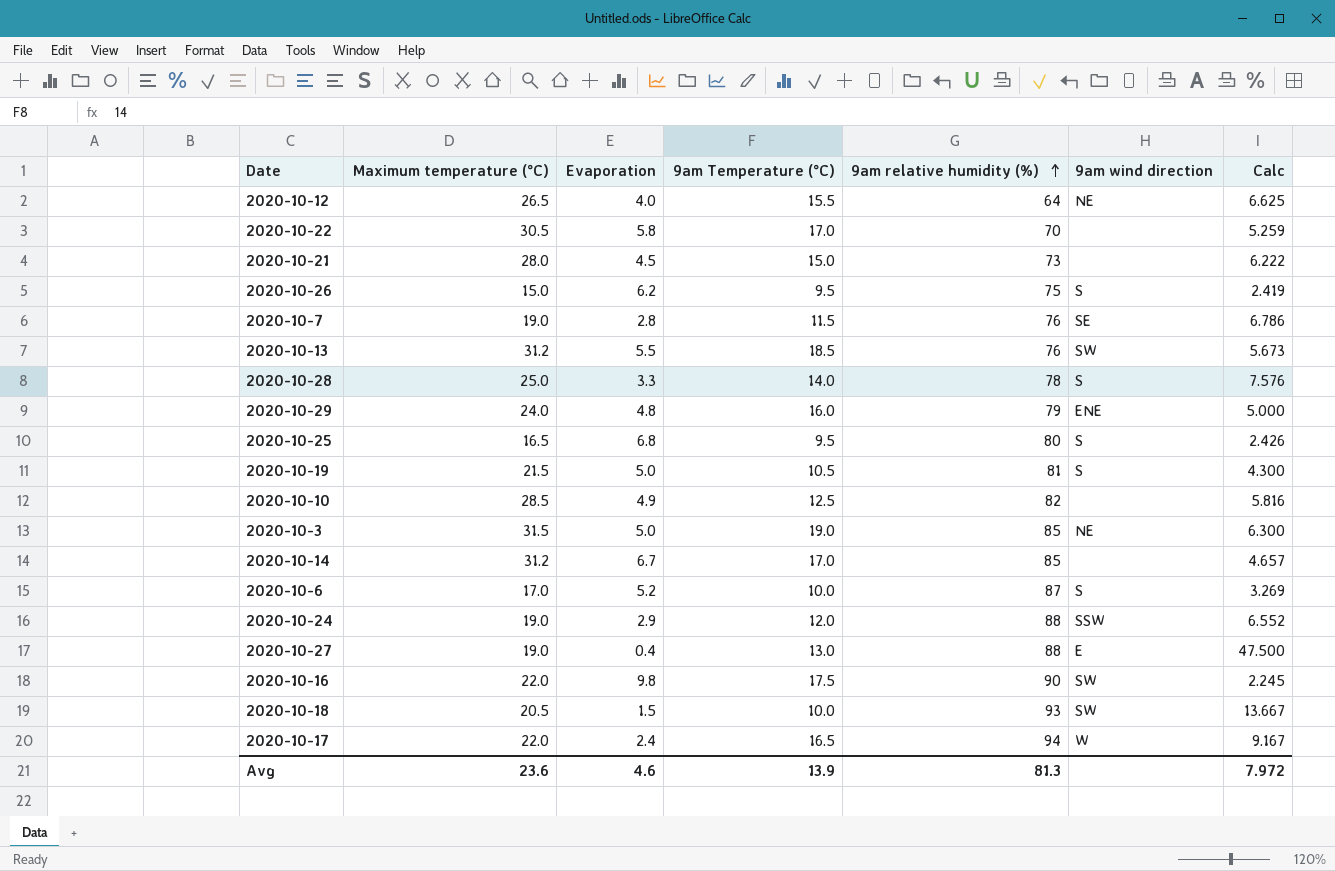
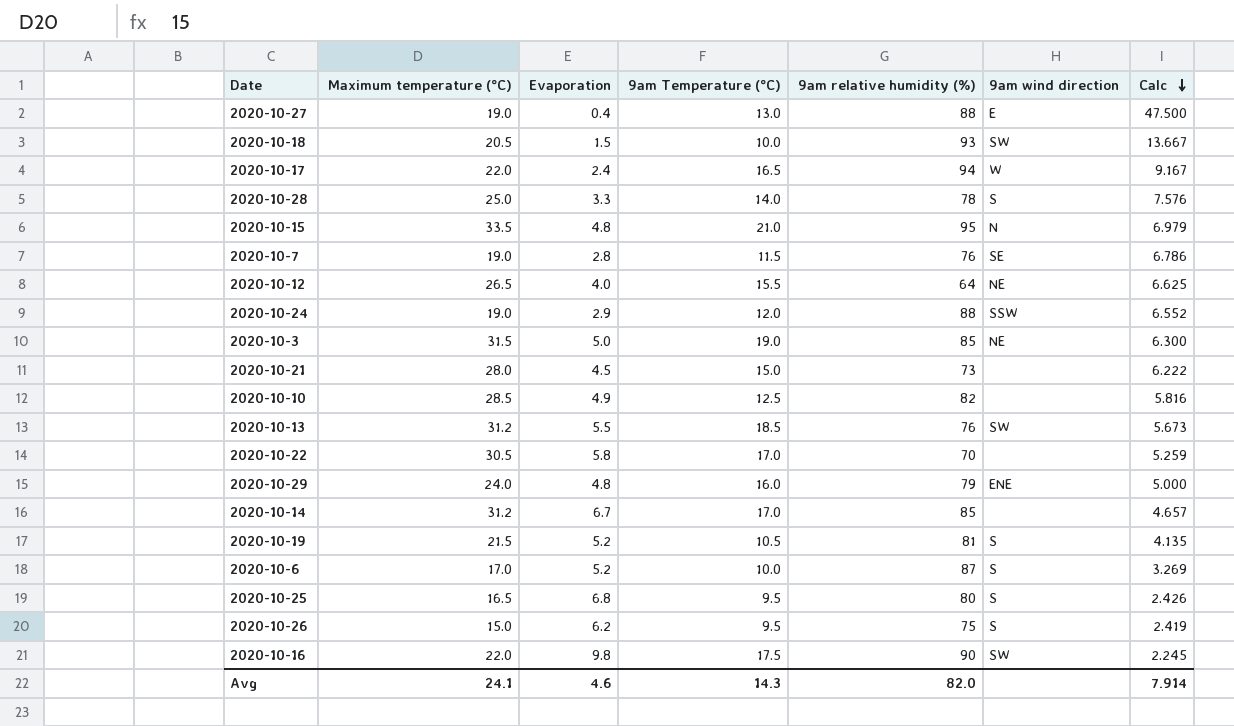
row order: 9am relative humidity (%) ascending -> Calc descending
row 2020-10-15: none -> 33.5 | 4.8 | 21.0 | 95 | N | 6.979
2020-10-19 | Evaporation: 5.0 -> 5.2
2020-10-19 | Calc: 4.300 -> 4.135
Avg | Maximum temperature (°C): 23.6 -> 24.1
Avg | 9am Temperature (°C): 13.9 -> 14.3
Avg | 9am relative humidity (%): 81.3 -> 82.0
Avg | Calc: 7.972 -> 7.914

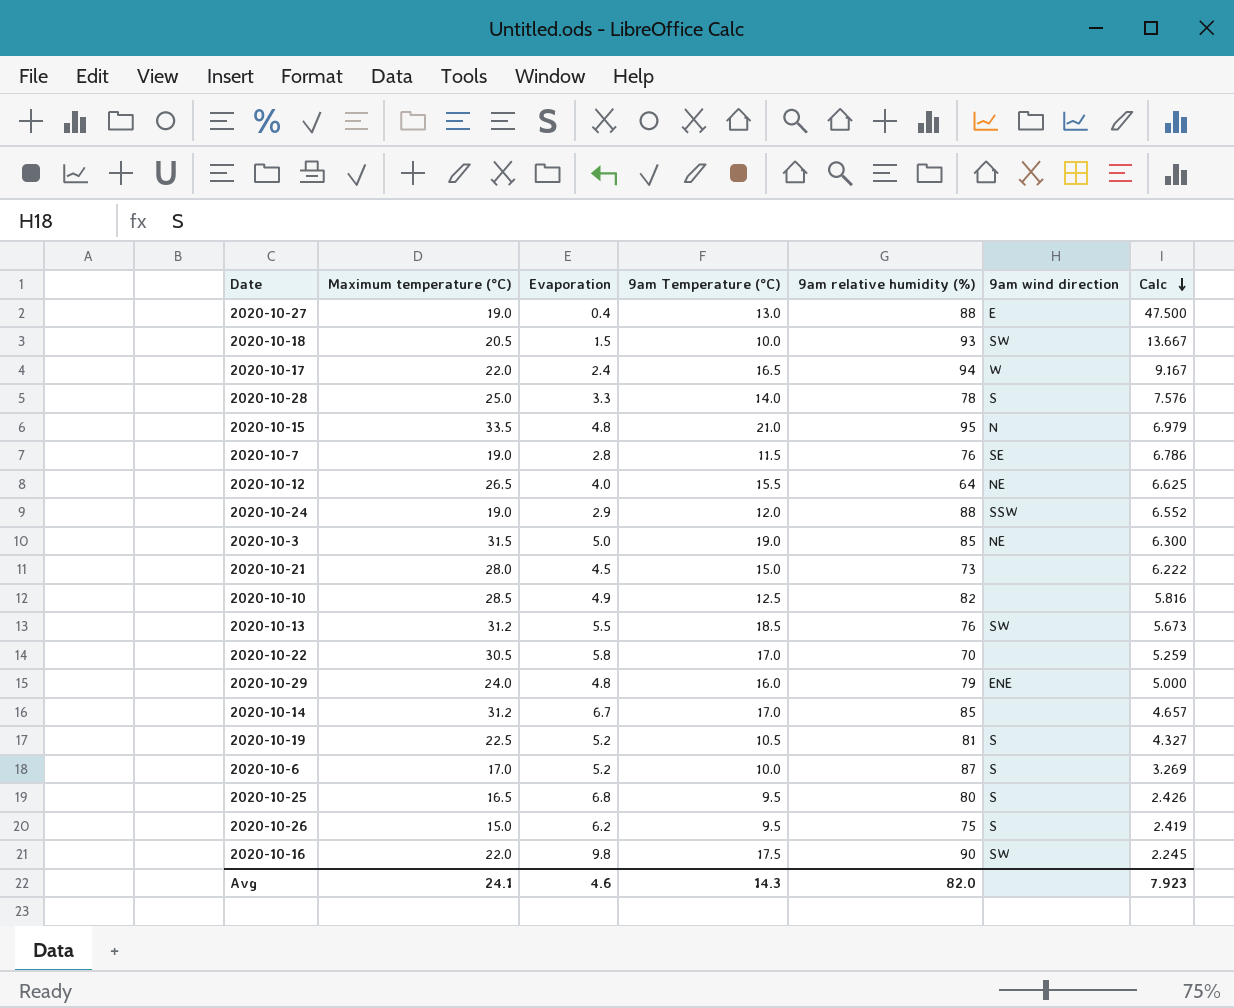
2020-10-19 | Maximum temperature (°C): 21.5 -> 22.5
2020-10-19 | Calc: 4.135 -> 4.327
Avg | Calc: 7.914 -> 7.923

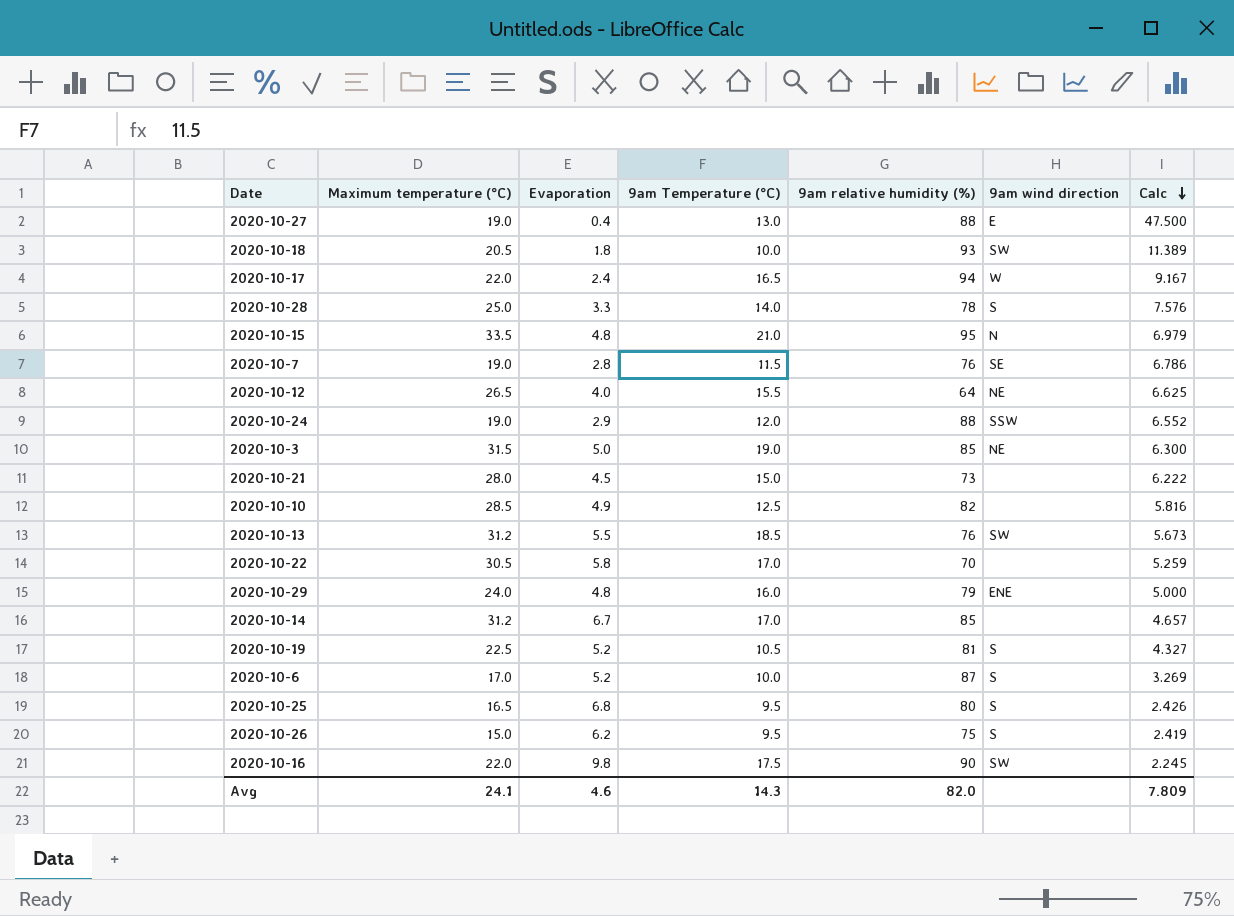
2020-10-18 | Evaporation: 1.5 -> 1.8
2020-10-18 | Calc: 13.667 -> 11.389
Avg | Calc: 7.923 -> 7.809

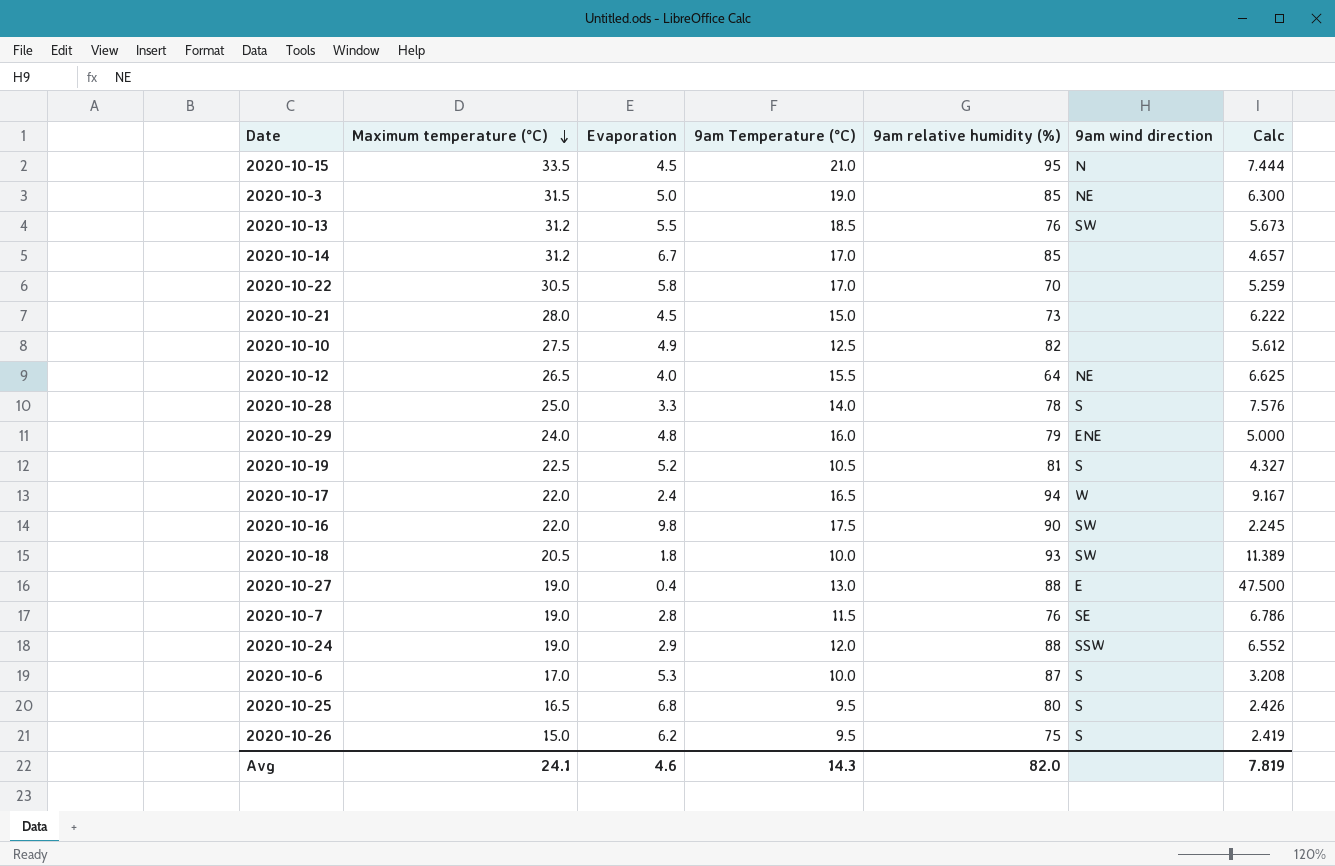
row order: Calc descending -> Maximum temperature (°C) descending
2020-10-15 | Evaporation: 4.8 -> 4.5
2020-10-15 | Calc: 6.979 -> 7.444
2020-10-10 | Maximum temperature (°C): 28.5 -> 27.5
2020-10-10 | Calc: 5.816 -> 5.612
2020-10-6 | Evaporation: 5.2 -> 5.3
2020-10-6 | Calc: 3.269 -> 3.208
Avg | Calc: 7.809 -> 7.819

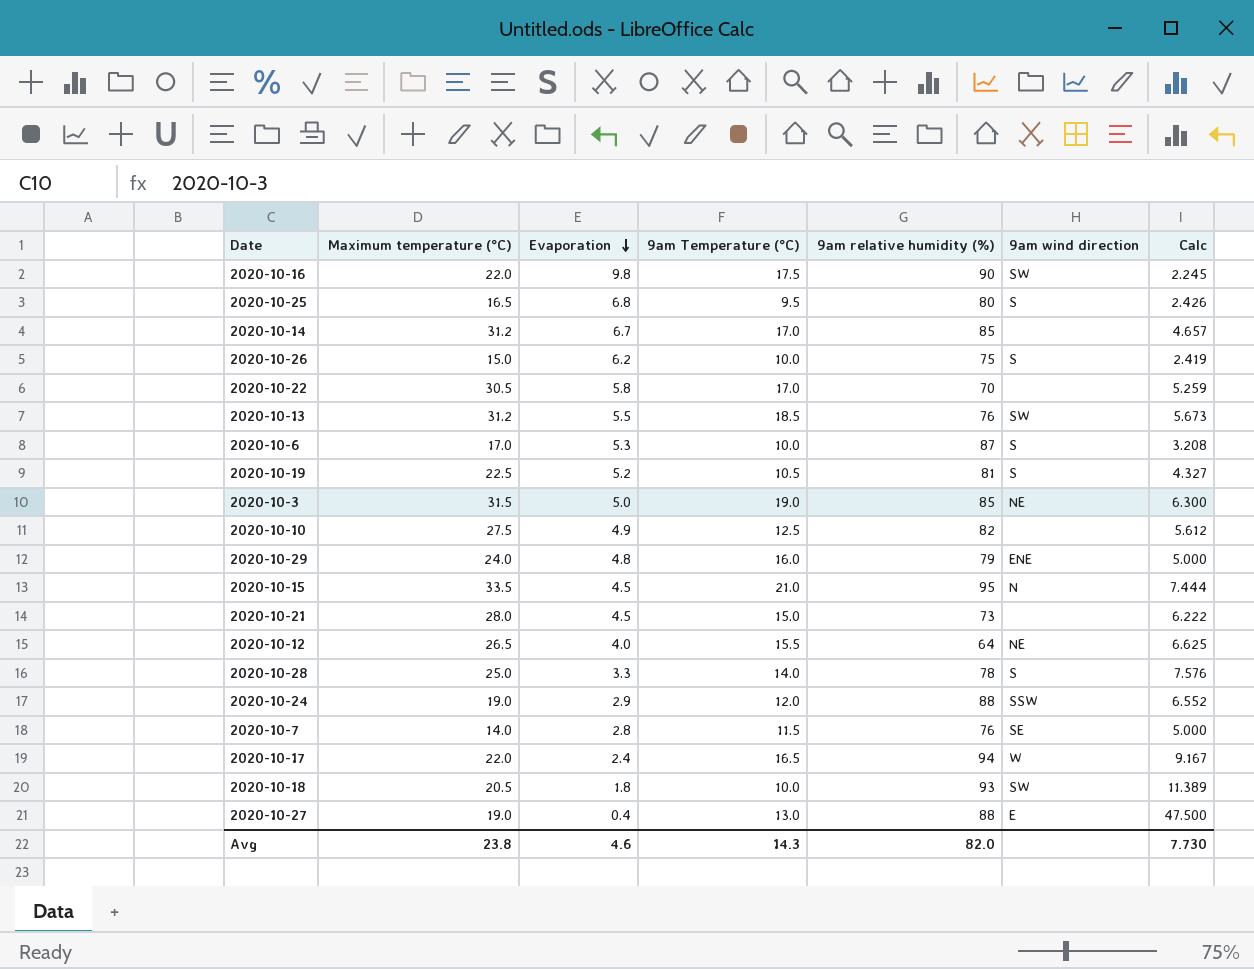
row order: Maximum temperature (°C) descending -> Evaporation descending
2020-10-26 | 9am Temperature (°C): 9.5 -> 10.0
2020-10-7 | Maximum temperature (°C): 19.0 -> 14.0
2020-10-7 | Calc: 6.786 -> 5.000
Avg | Maximum temperature (°C): 24.1 -> 23.8
Avg | Calc: 7.819 -> 7.730

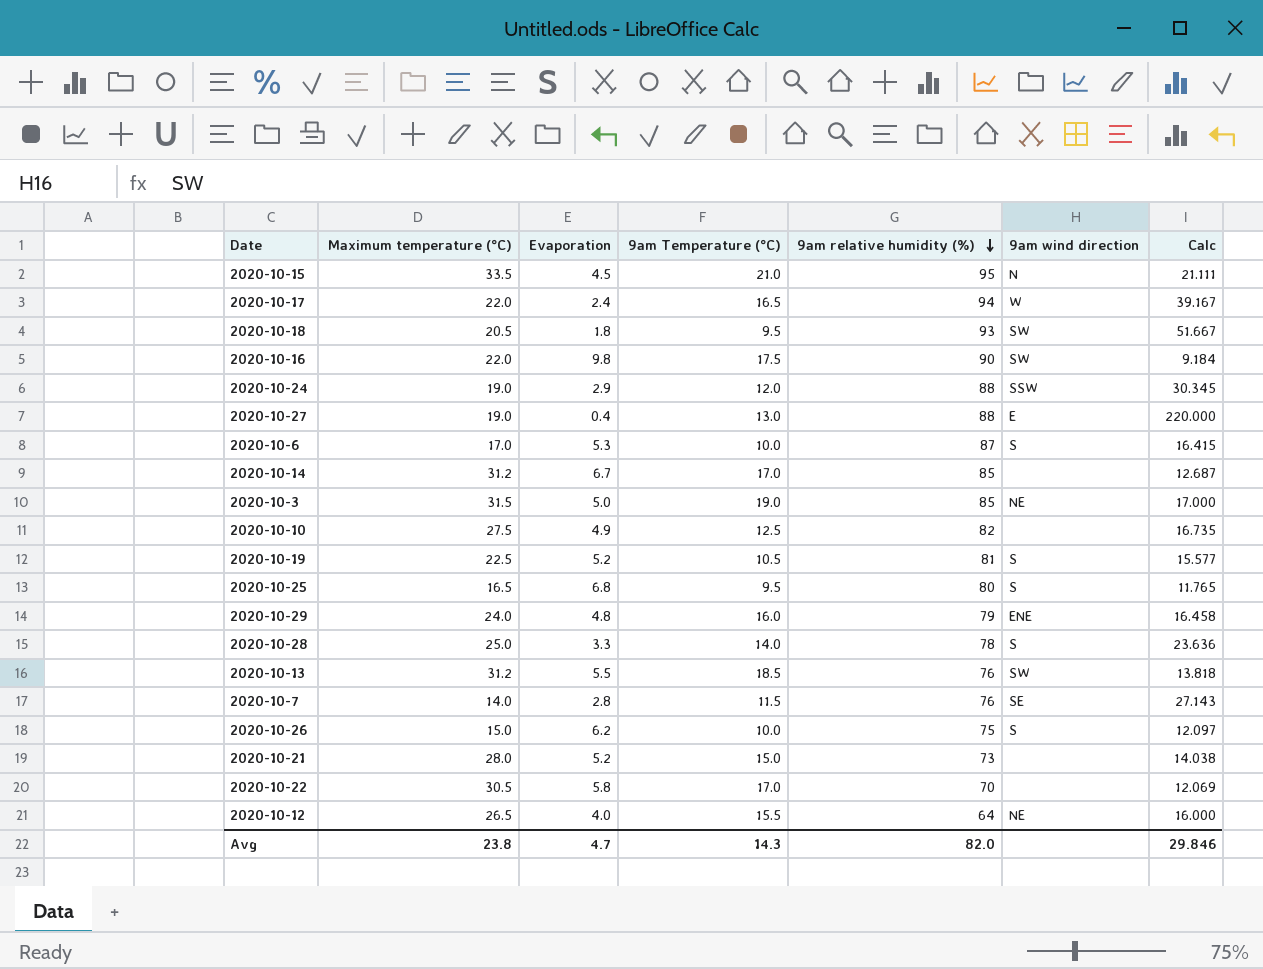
row order: Evaporation descending -> 9am relative humidity (%) descending
column Calc | formula: [Maximum temperature (°C)] / [Evaporation] -> [9am relative humidity (%)] / [Evaporation]
2020-10-18 | 9am Temperature (°C): 10.0 -> 9.5
2020-10-21 | Evaporation: 4.5 -> 5.2
Avg | Evaporation: 4.6 -> 4.7
Avg | Calc: 7.730 -> 29.846

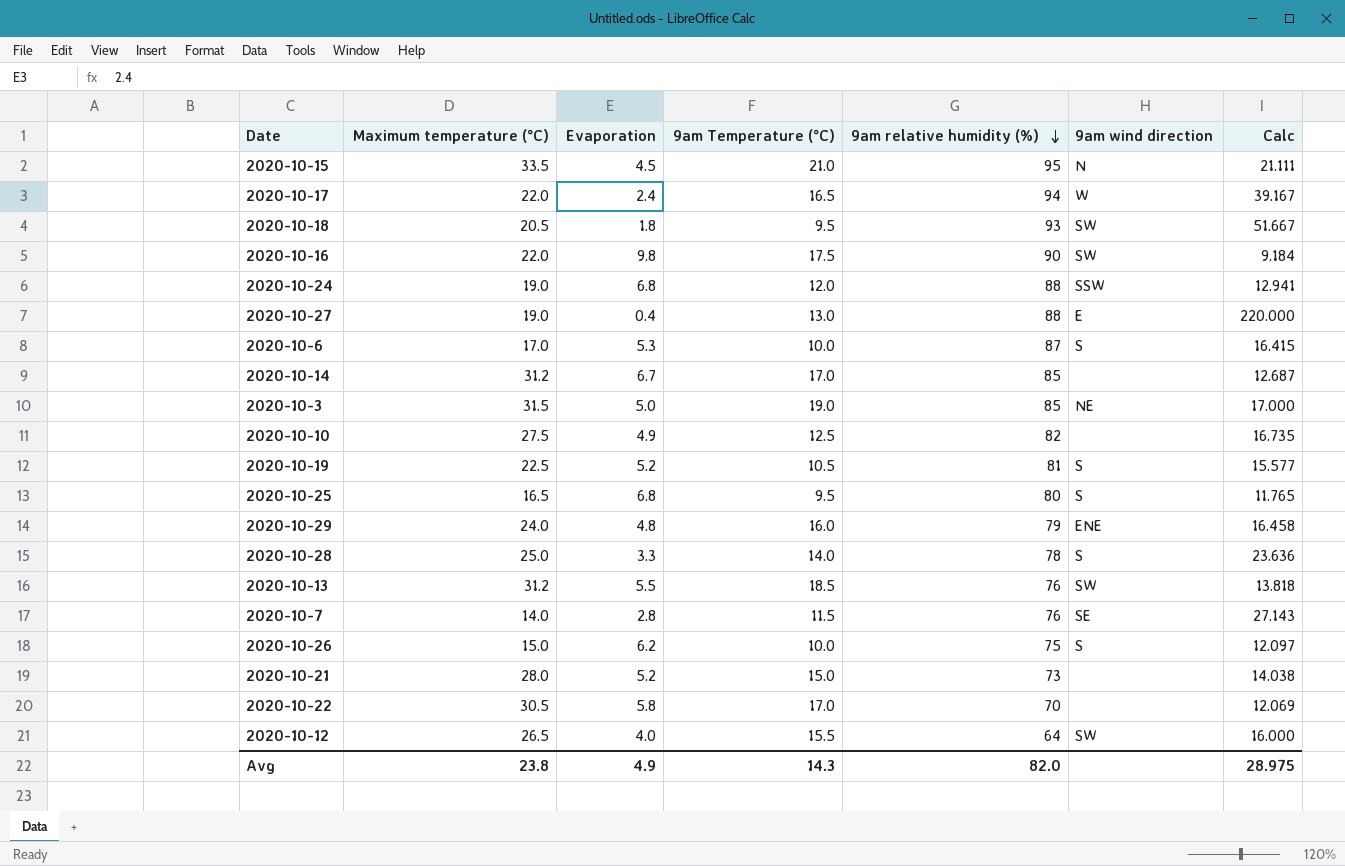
2020-10-24 | Evaporation: 2.9 -> 6.8
2020-10-24 | Calc: 30.345 -> 12.941
2020-10-12 | 9am wind direction: NE -> SW
Avg | Evaporation: 4.7 -> 4.9
Avg | Calc: 29.846 -> 28.975

